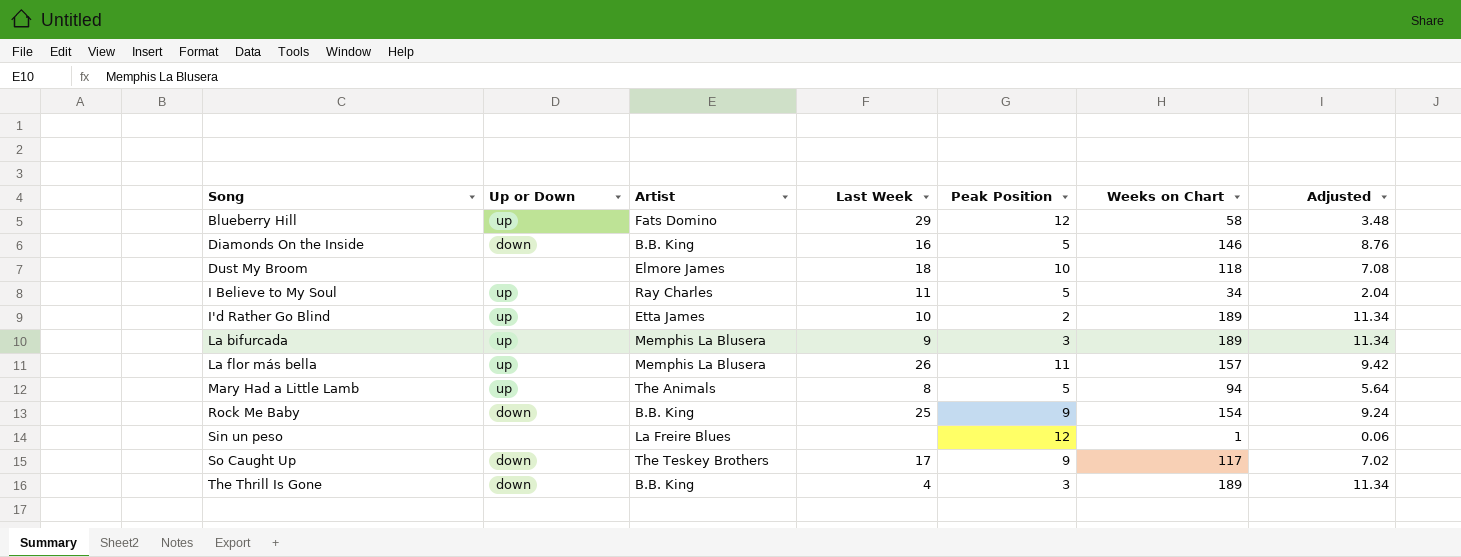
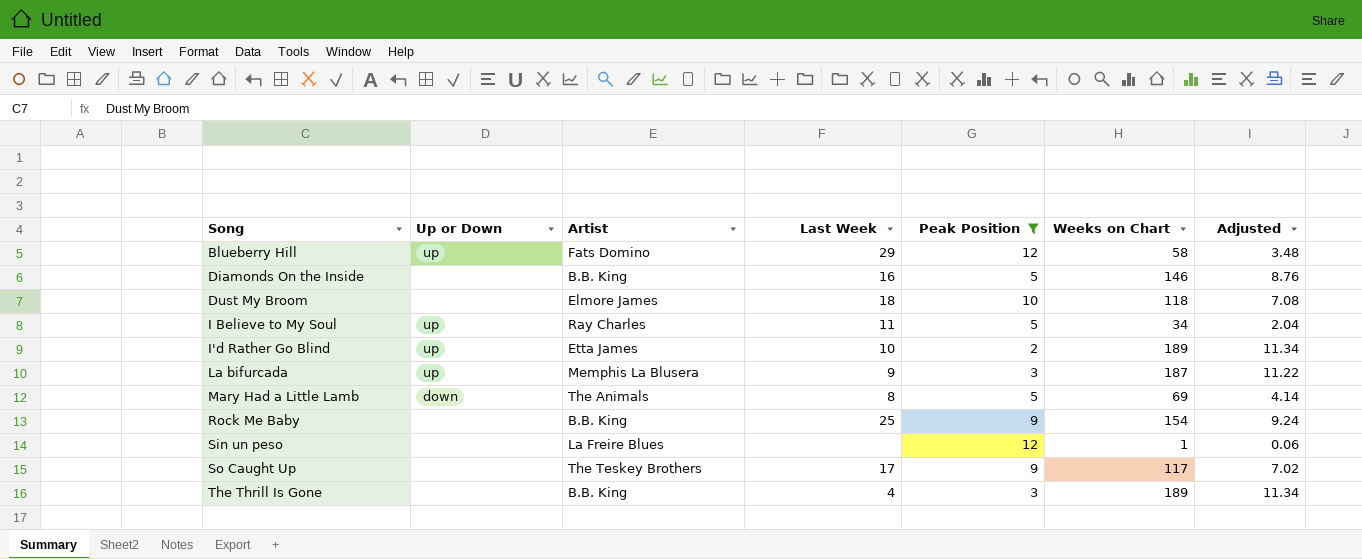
filter: none -> Peak Position != 11
Diamonds On the Inside | Up or Down: down -> none
La bifurcada | Weeks on Chart: 189 -> 187
La bifurcada | Adjusted: 11.34 -> 11.22
Mary Had a Little Lamb | Up or Down: up -> down
Mary Had a Little Lamb | Weeks on Chart: 94 -> 69
Mary Had a Little Lamb | Adjusted: 5.64 -> 4.14
Rock Me Baby | Up or Down: down -> none
So Caught Up | Up or Down: down -> none
The Thrill Is Gone | Up or Down: down -> none

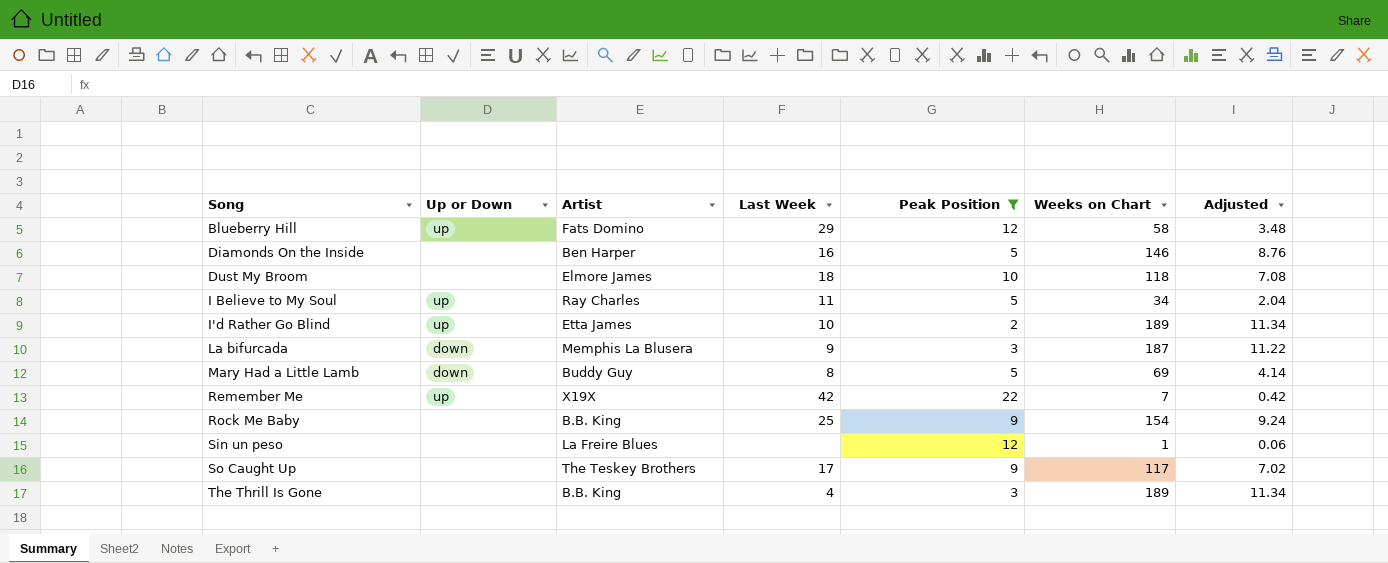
Diamonds On the Inside | Artist: B.B. King -> Ben Harper
La bifurcada | Up or Down: up -> down
Mary Had a Little Lamb | Artist: The Animals -> Buddy Guy
row Remember Me: none -> up | X19X | 42 | 22 | 7 | 0.42

